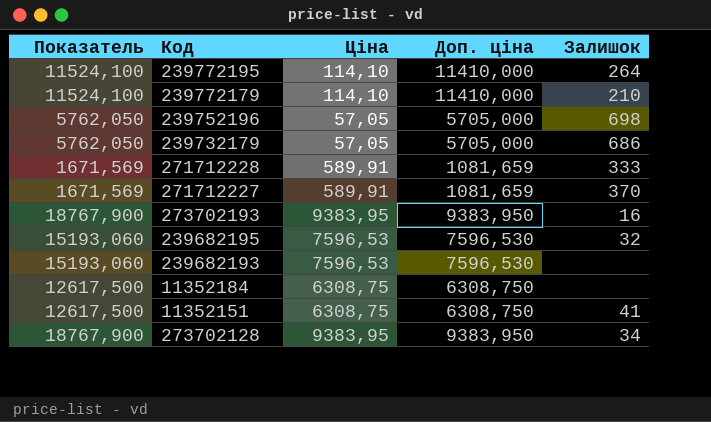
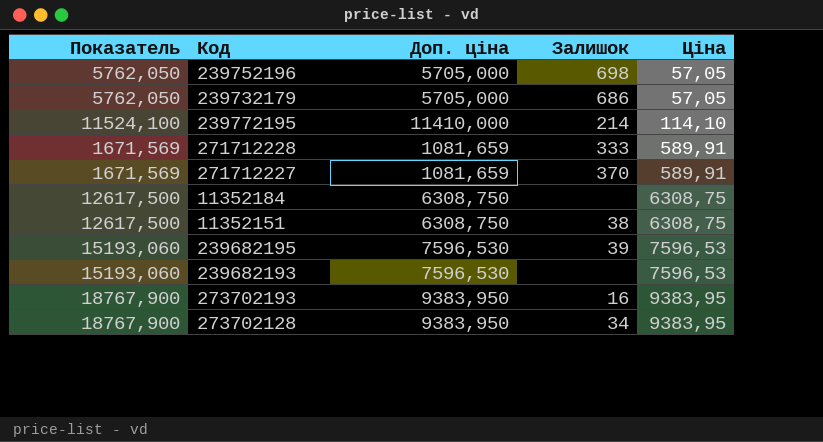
row order: none -> Ціна ascending
column Ціна | position: 3 -> 5
row 239772179: 11524,100 | 114,10 | 11410,000 | 210 -> none
239772195 | Залишок: 264 -> 214
11352151 | Залишок: 41 -> 38
239682195 | Залишок: 32 -> 39

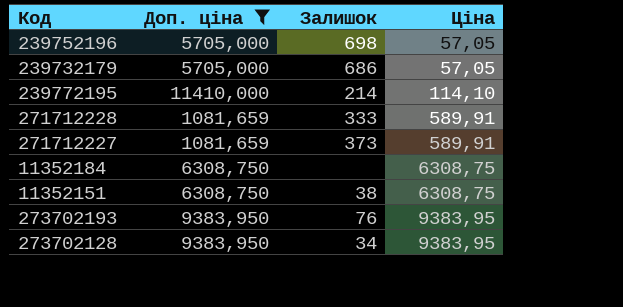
filter: none -> Доп. ціна != 7596,530
column Показатель | formula: [Доп. ціна] + [Ціна] -> none
271712227 | Залишок: 370 -> 373
273702193 | Залишок: 16 -> 76

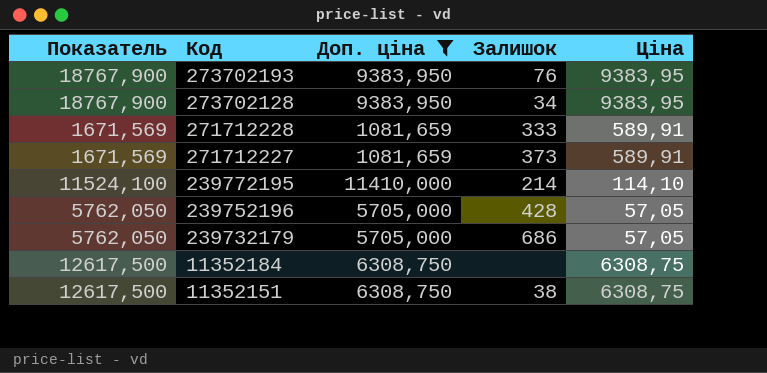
row order: Ціна ascending -> Код descending
column Показатель | formula: none -> [Доп. ціна] + [Ціна]
239752196 | Залишок: 698 -> 428

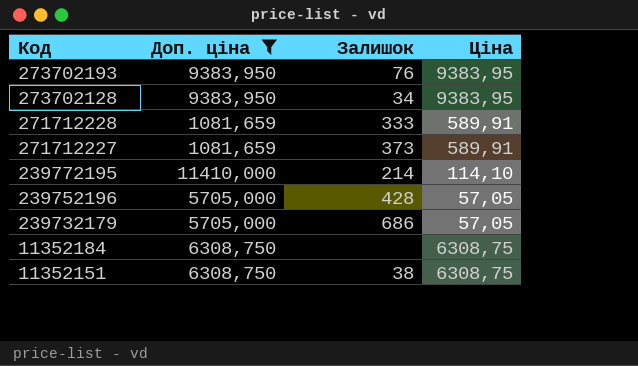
column Показатель | formula: [Доп. ціна] + [Ціна] -> none

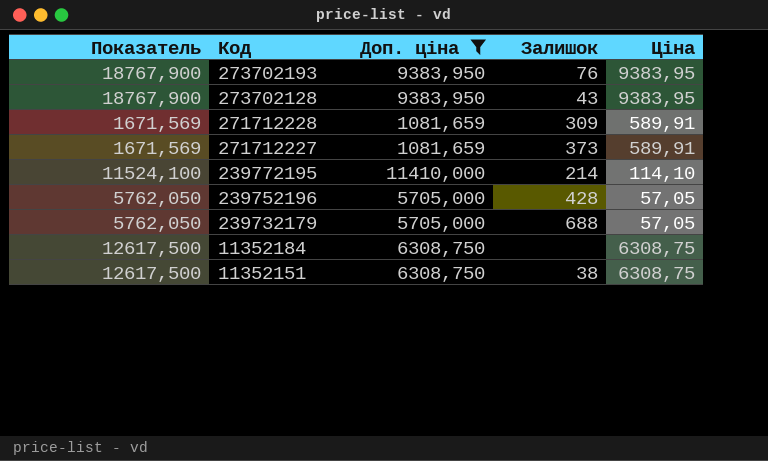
column Показатель | formula: none -> [Доп. ціна] + [Ціна]
273702128 | Залишок: 34 -> 43
271712228 | Залишок: 333 -> 309
239732179 | Залишок: 686 -> 688

